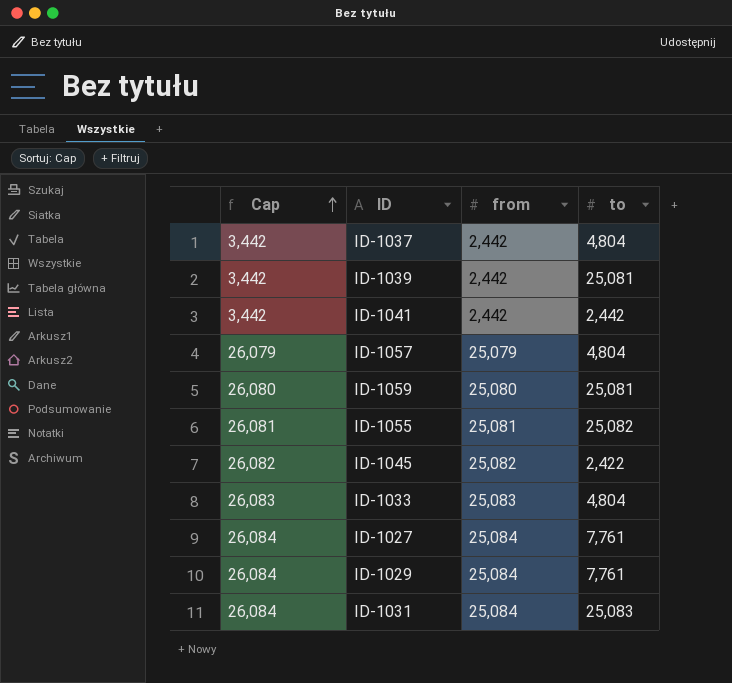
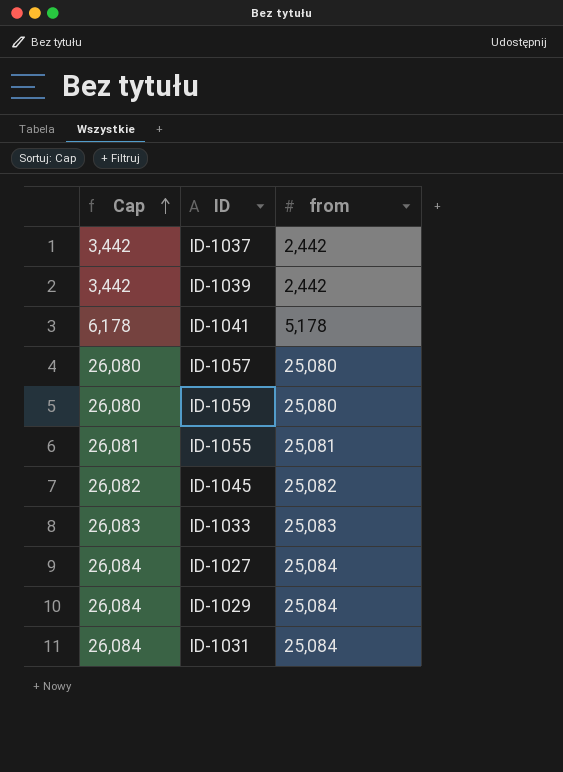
column to | position: 4 -> none
ID-1041 | Cap: 3,442 -> 6,178
ID-1041 | from: 2,442 -> 5,178
ID-1057 | Cap: 26,079 -> 26,080
ID-1057 | from: 25,079 -> 25,080

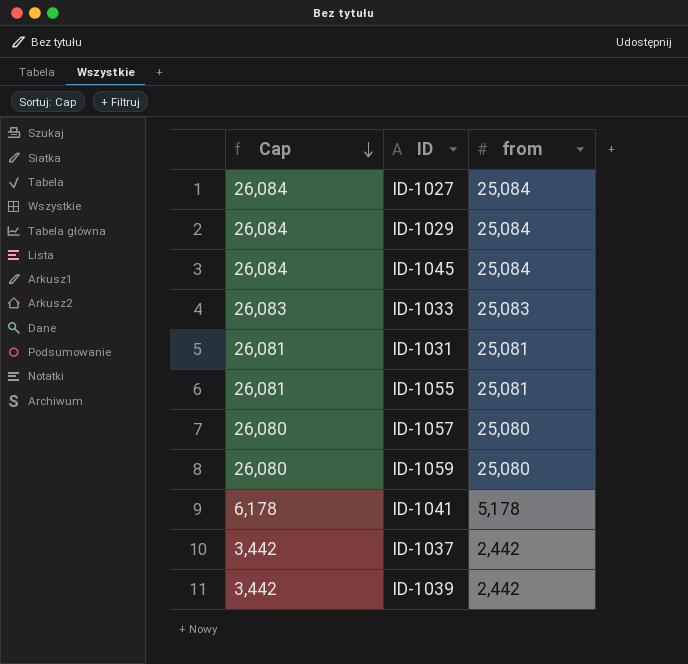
row order: Cap ascending -> Cap descending
ID-1045 | Cap: 26,082 -> 26,084
ID-1045 | from: 25,082 -> 25,084
ID-1031 | Cap: 26,084 -> 26,081
ID-1031 | from: 25,084 -> 25,081

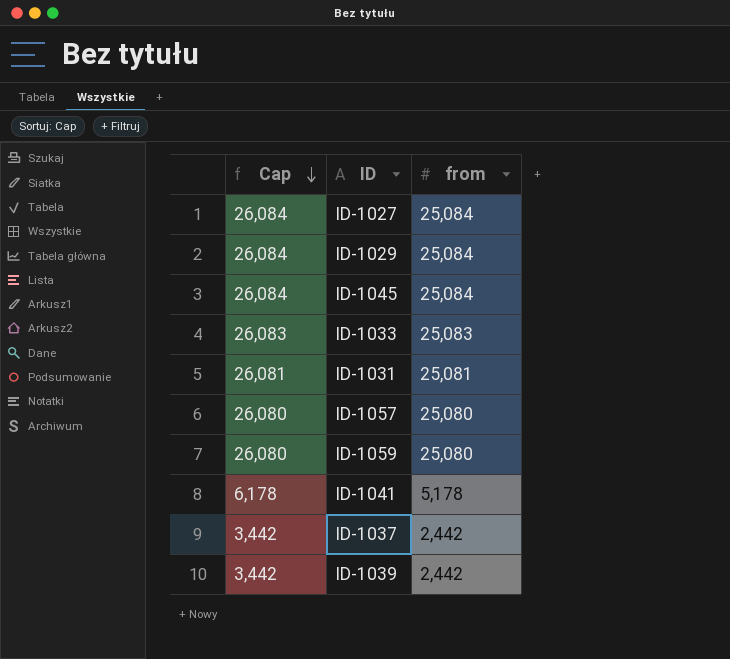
row ID-1055: 26,081 | 25,081 -> none

